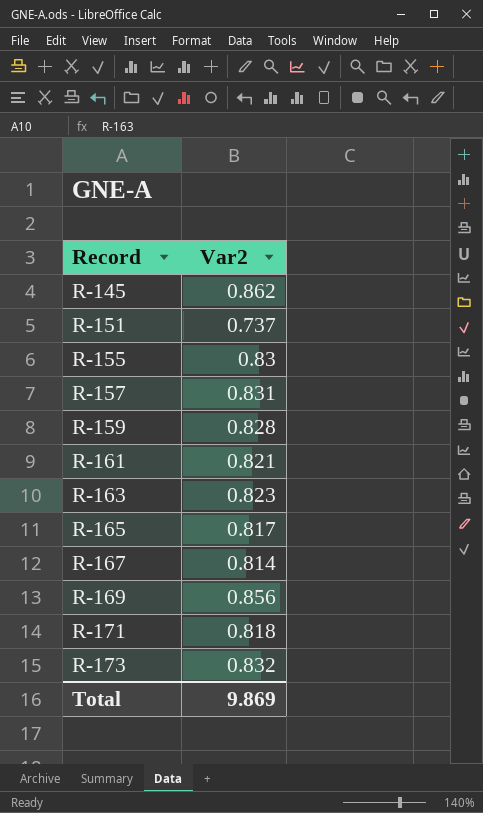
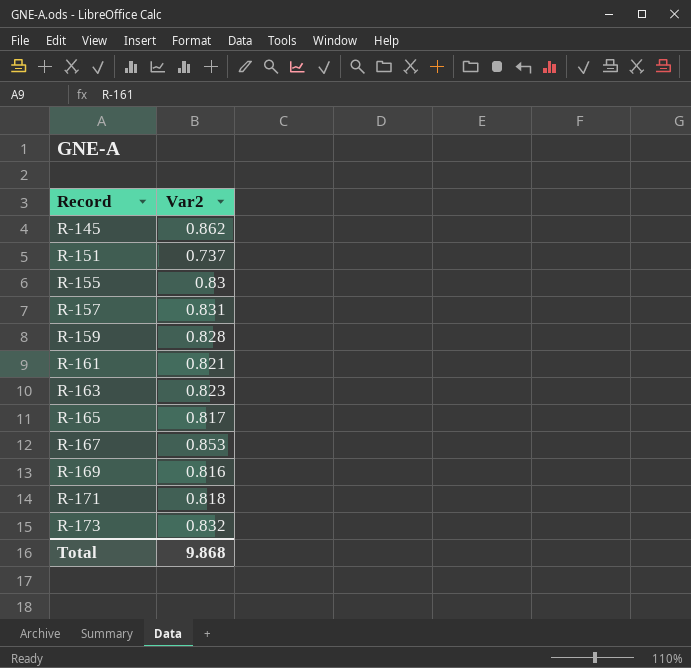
R-167 | Var2: 0.814 -> 0.853
R-169 | Var2: 0.856 -> 0.816
Total | Var2: 9.869 -> 9.868

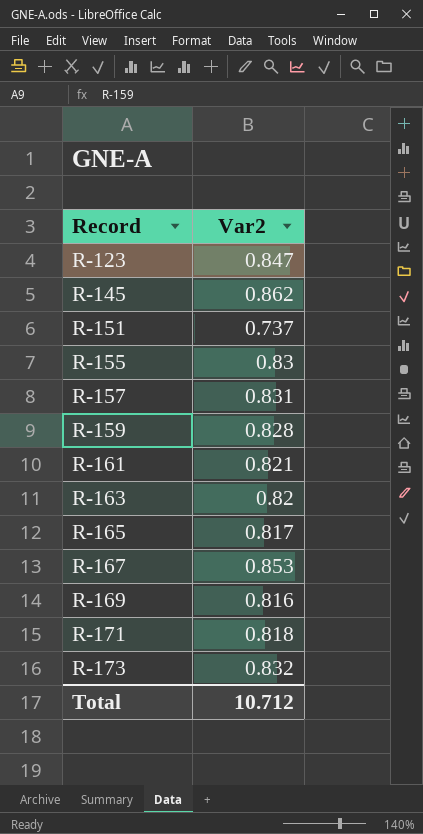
row R-123: none -> 0.847
R-163 | Var2: 0.823 -> 0.82
Total | Var2: 9.868 -> 10.712

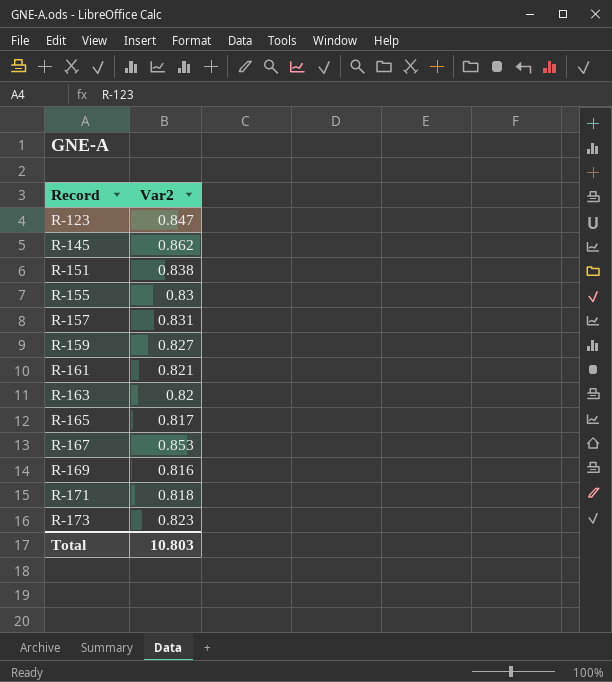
R-151 | Var2: 0.737 -> 0.838
R-159 | Var2: 0.828 -> 0.827
R-173 | Var2: 0.832 -> 0.823
Total | Var2: 10.712 -> 10.803

